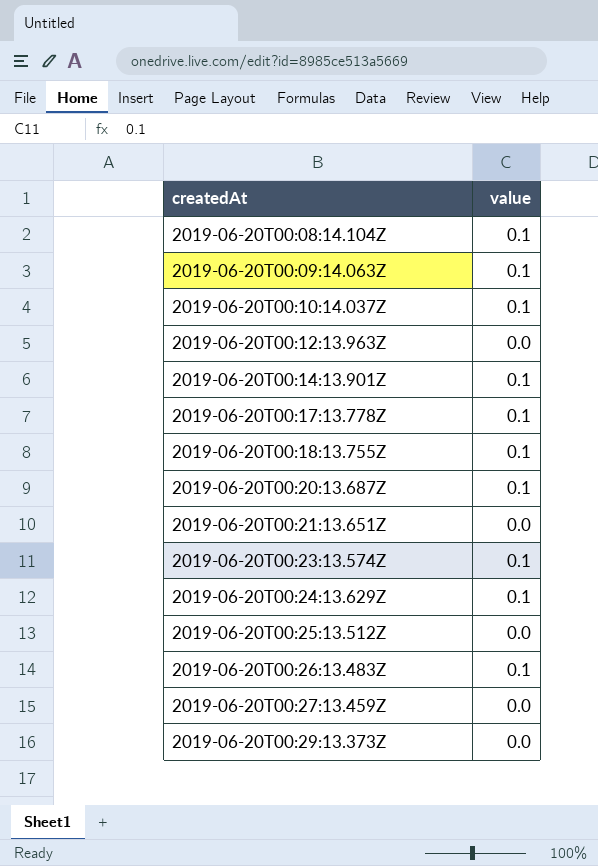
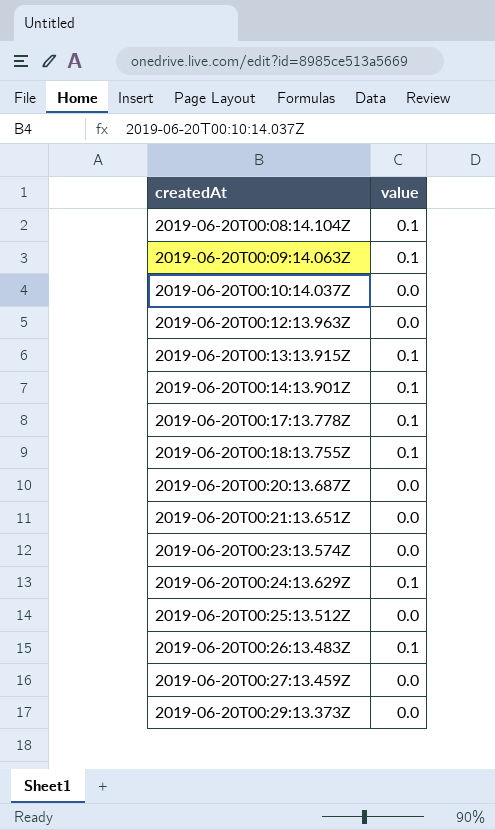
2019-06-20T00:10:14.037Z | value: 0.1 -> 0.0
row 2019-06-20T00:13:13.915Z: none -> 0.1
2019-06-20T00:20:13.687Z | value: 0.1 -> 0.0
2019-06-20T00:23:13.574Z | value: 0.1 -> 0.0

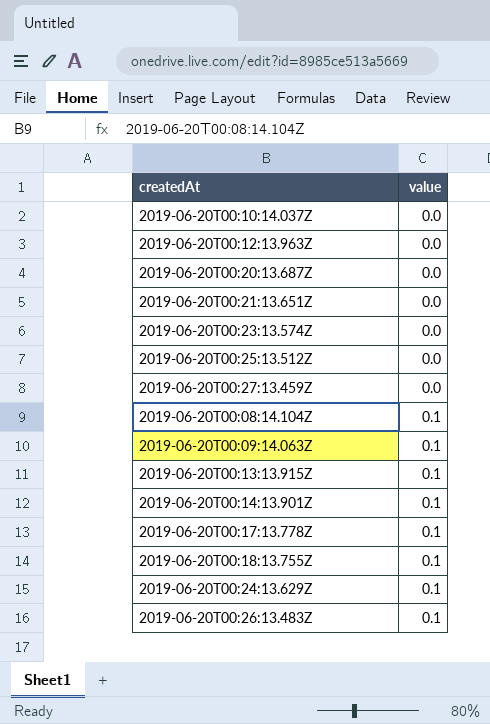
row order: createdAt ascending -> value ascending
row 2019-06-20T00:29:13.373Z: 0.0 -> none

